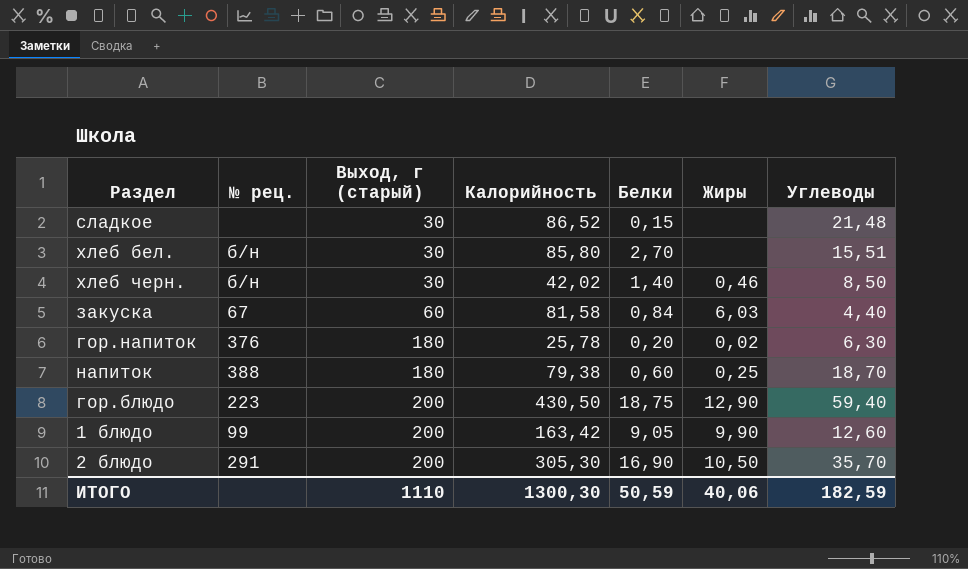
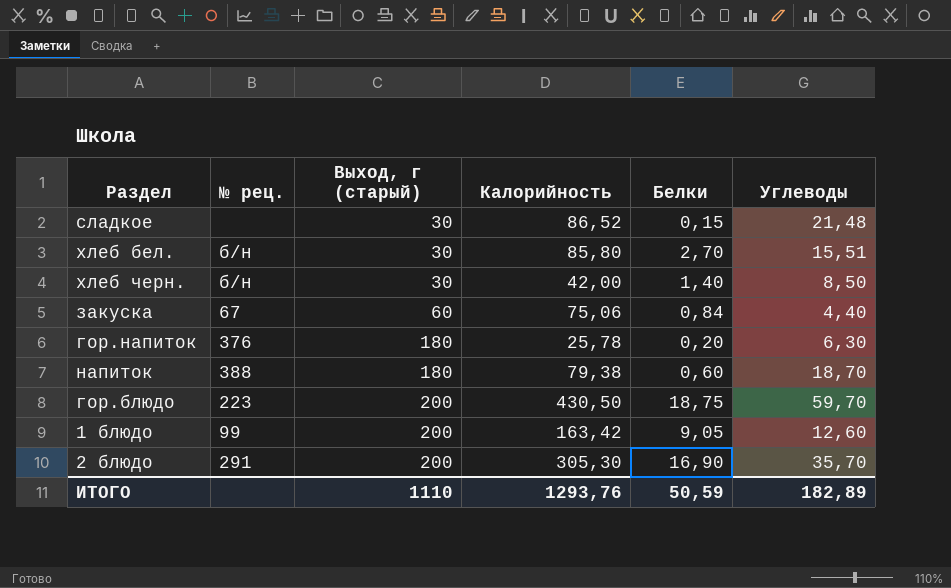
column Жиры | position: 6 -> none
хлеб черн. | Калорийность: 42,02 -> 42,00
закуска | Калорийность: 81,58 -> 75,06
гор.блюдо | Углеводы: 59,40 -> 59,70
ИТОГО | Калорийность: 1300,30 -> 1293,76
ИТОГО | Углеводы: 182,59 -> 182,89

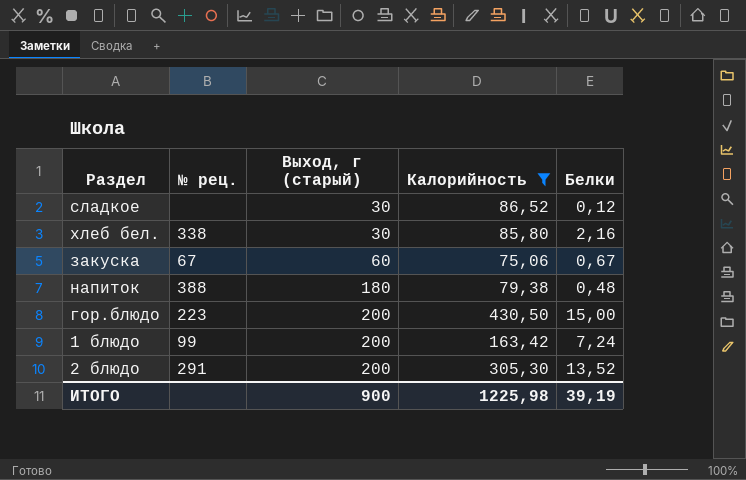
filter: none -> Калорийность >= 75,06
column Углеводы | position: 6 -> none
сладкое | Белки: 0,15 -> 0,12
хлеб бел. | № рец.: б/н -> 338
хлеб бел. | Белки: 2,70 -> 2,16
закуска | Белки: 0,84 -> 0,67
напиток | Белки: 0,60 -> 0,48
гор.блюдо | Белки: 18,75 -> 15,00
1 блюдо | Белки: 9,05 -> 7,24
2 блюдо | Белки: 16,90 -> 13,52
ИТОГО | Выход, г (старый): 1110 -> 900
ИТОГО | Калорийность: 1293,76 -> 1225,98
ИТОГО | Белки: 50,59 -> 39,19

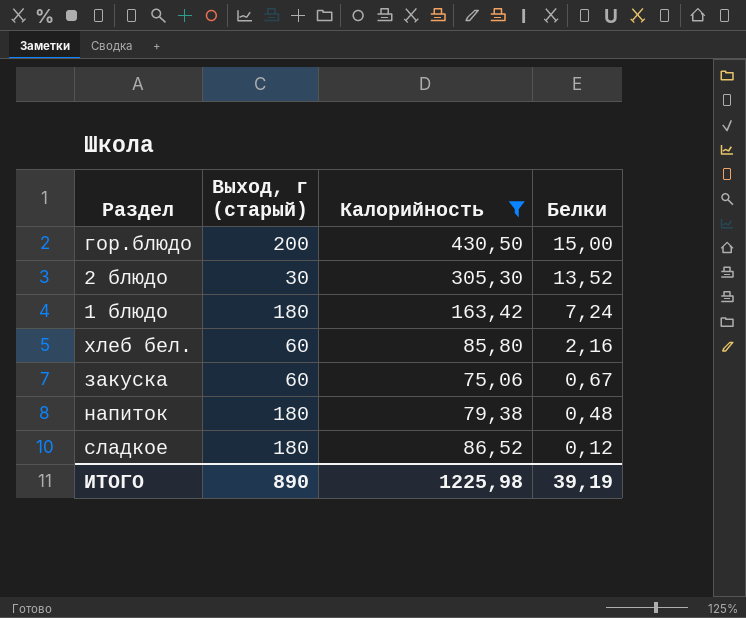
row order: Выход, г (старый) ascending -> Белки descending
column № рец. | position: 2 -> none
2 блюдо | Выход, г (старый): 200 -> 30
1 блюдо | Выход, г (старый): 200 -> 180
хлеб бел. | Выход, г (старый): 30 -> 60
сладкое | Выход, г (старый): 30 -> 180
ИТОГО | Выход, г (старый): 900 -> 890

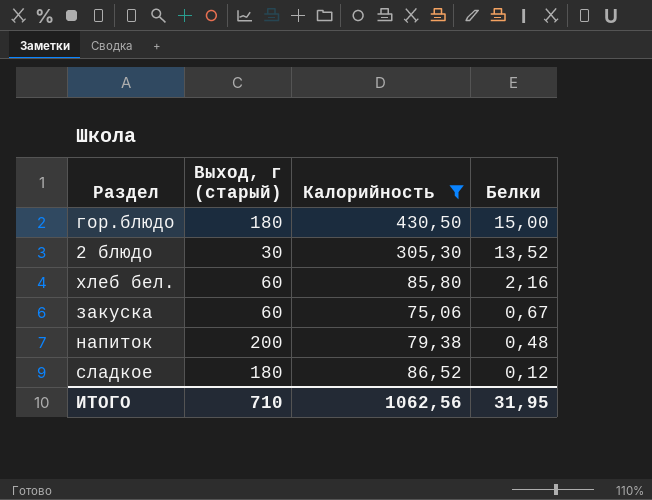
row 1 блюдо: 180 | 163,42 | 7,24 -> none
гор.блюдо | Выход, г (старый): 200 -> 180
напиток | Выход, г (старый): 180 -> 200
ИТОГО | Выход, г (старый): 890 -> 710
ИТОГО | Калорийность: 1225,98 -> 1062,56
ИТОГО | Белки: 39,19 -> 31,95

